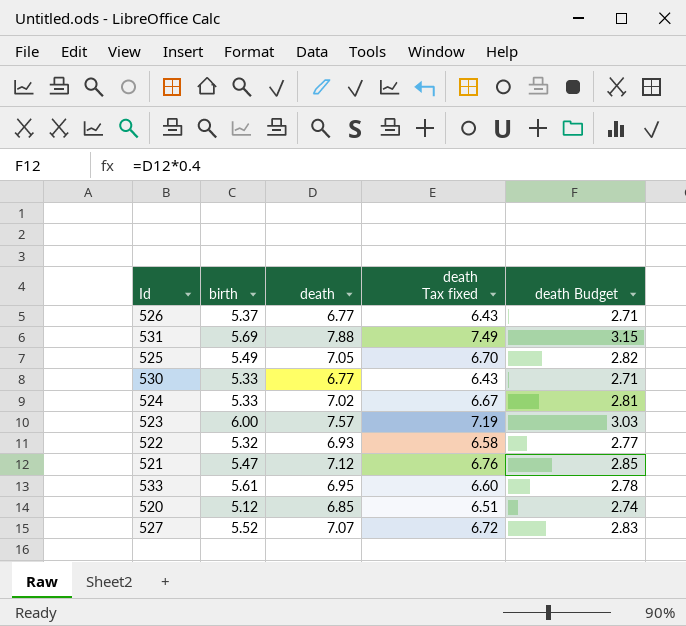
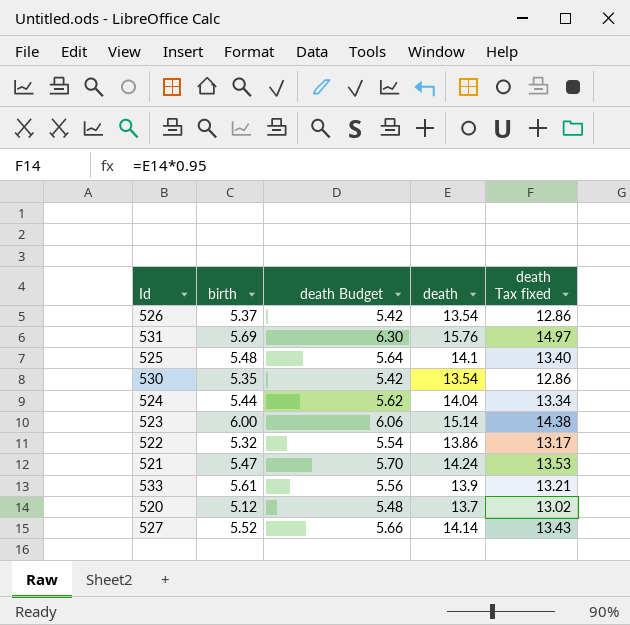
column death Budget | position: 5 -> 3
526 | death Budget: 2.71 -> 5.42
526 | death: 6.77 -> 13.54
526 | death Tax fixed: 6.43 -> 12.86
531 | death Budget: 3.15 -> 6.30
531 | death: 7.88 -> 15.76
531 | death Tax fixed: 7.49 -> 14.97
525 | birth: 5.49 -> 5.48
525 | death Budget: 2.82 -> 5.64
525 | death: 7.05 -> 14.1
525 | death Tax fixed: 6.70 -> 13.40
530 | birth: 5.33 -> 5.35
530 | death Budget: 2.71 -> 5.42
530 | death: 6.77 -> 13.54
530 | death Tax fixed: 6.43 -> 12.86
524 | birth: 5.33 -> 5.44
524 | death Budget: 2.81 -> 5.62
524 | death: 7.02 -> 14.04
524 | death Tax fixed: 6.67 -> 13.34
523 | death Budget: 3.03 -> 6.06
523 | death: 7.57 -> 15.14
523 | death Tax fixed: 7.19 -> 14.38
522 | death Budget: 2.77 -> 5.54
522 | death: 6.93 -> 13.86
522 | death Tax fixed: 6.58 -> 13.17
521 | death Budget: 2.85 -> 5.70
521 | death: 7.12 -> 14.24
521 | death Tax fixed: 6.76 -> 13.53
533 | death Budget: 2.78 -> 5.56
533 | death: 6.95 -> 13.9
533 | death Tax fixed: 6.60 -> 13.21
520 | death Budget: 2.74 -> 5.48
520 | death: 6.85 -> 13.7
520 | death Tax fixed: 6.51 -> 13.02
527 | death Budget: 2.83 -> 5.66
527 | death: 7.07 -> 14.14
527 | death Tax fixed: 6.72 -> 13.43

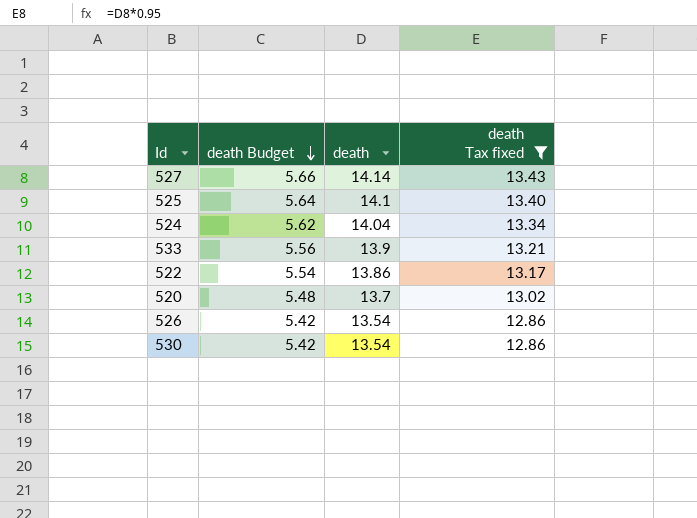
filter: none -> death Tax fixed <= 13.43
row order: none -> death Budget descending
column birth | position: 2 -> none

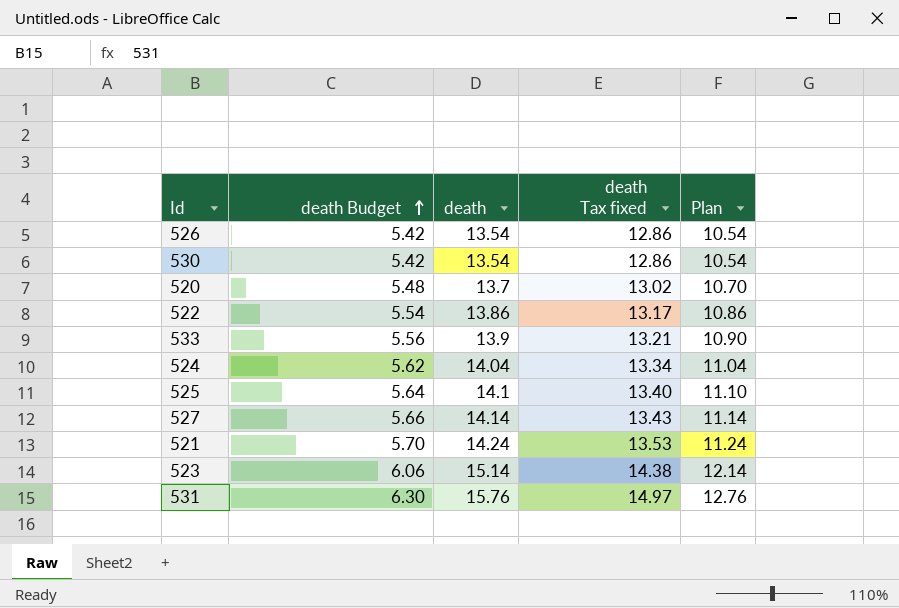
filter: death Tax fixed <= 13.43 -> none
row order: death Budget descending -> death Budget ascending
column Plan | formula: none -> [death] - 3

